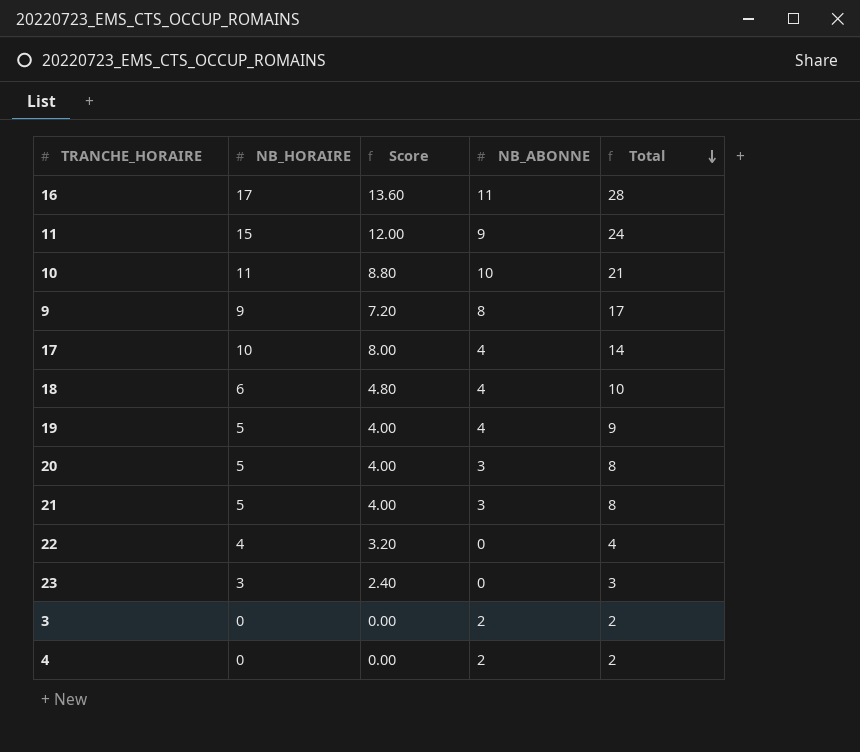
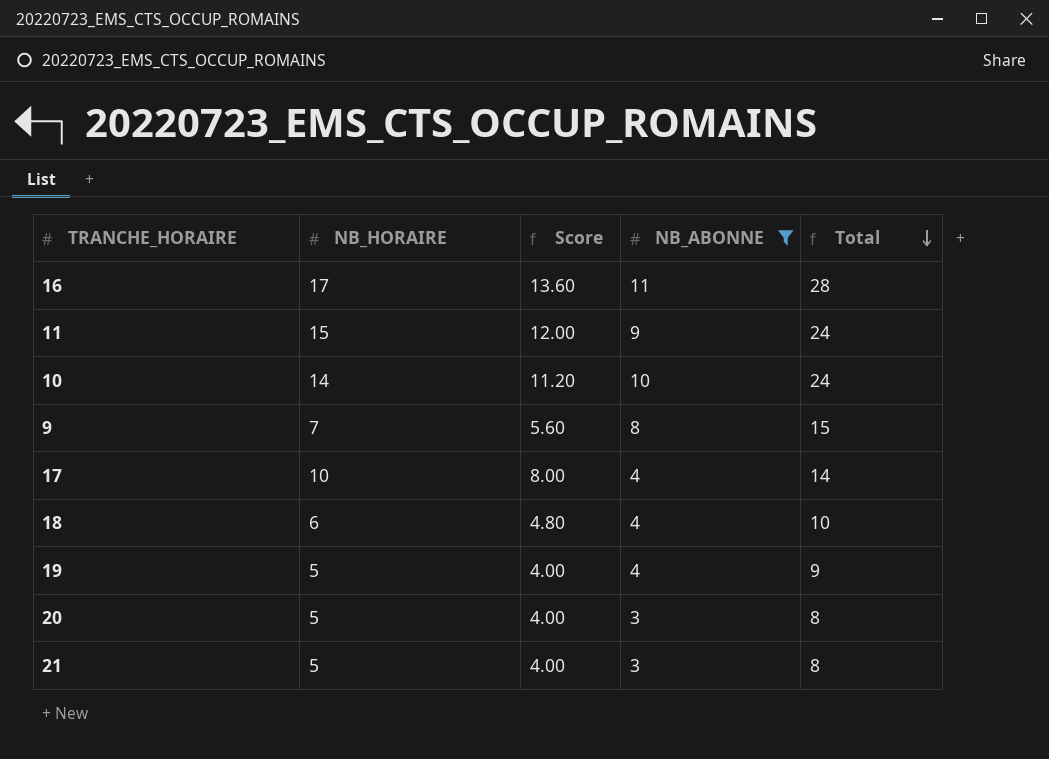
filter: none -> NB_ABONNE >= 3
10 | NB_HORAIRE: 11 -> 14
10 | Score: 8.80 -> 11.20
10 | Total: 21 -> 24
9 | NB_HORAIRE: 9 -> 7
9 | Score: 7.20 -> 5.60
9 | Total: 17 -> 15

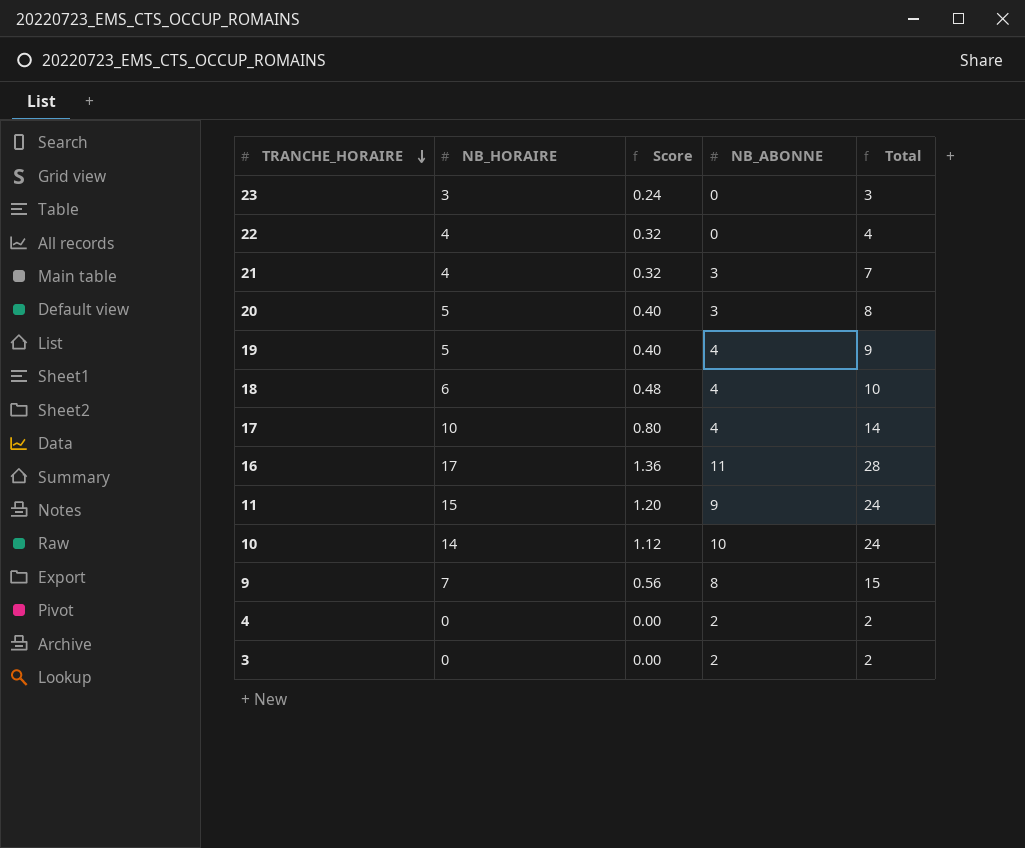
filter: NB_ABONNE >= 3 -> none
row order: Total descending -> TRANCHE_HORAIRE descending
column Score | formula: [NB_HORAIRE] * 0.8 -> [NB_HORAIRE] * 0.08
21 | NB_HORAIRE: 5 -> 4
21 | Total: 8 -> 7

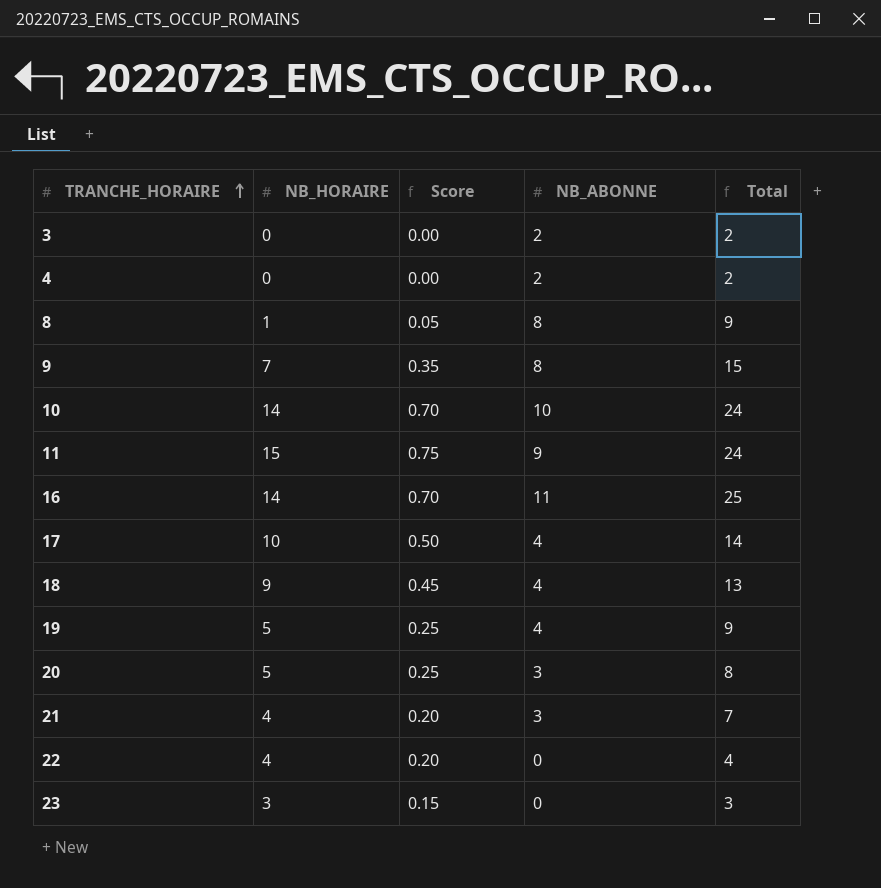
row order: TRANCHE_HORAIRE descending -> TRANCHE_HORAIRE ascending
column Score | formula: [NB_HORAIRE] * 0.08 -> [NB_HORAIRE] * 0.05
row 8: none -> 1 | 0.05 | 8 | 9
16 | NB_HORAIRE: 17 -> 14
16 | Total: 28 -> 25
18 | NB_HORAIRE: 6 -> 9
18 | Total: 10 -> 13

